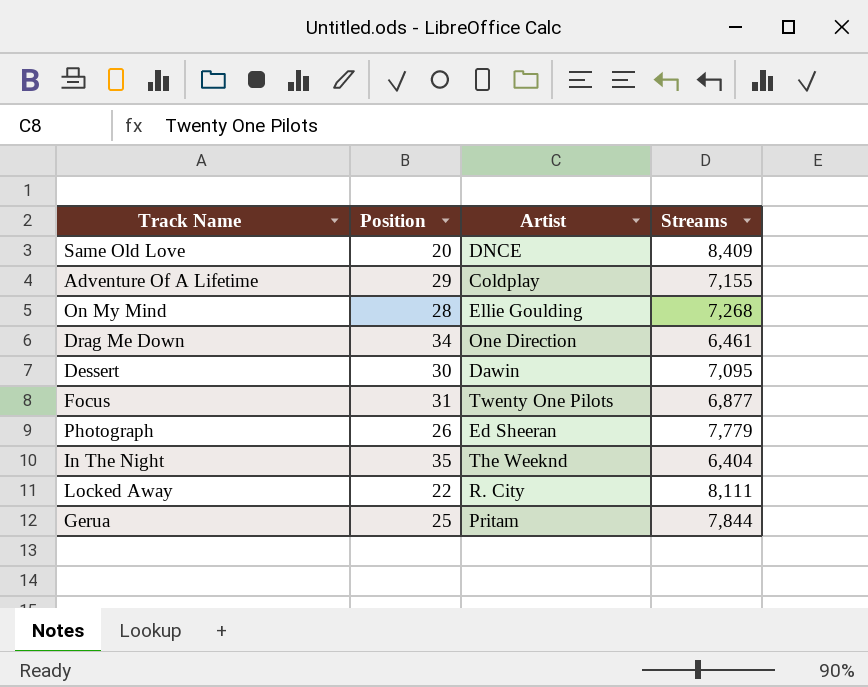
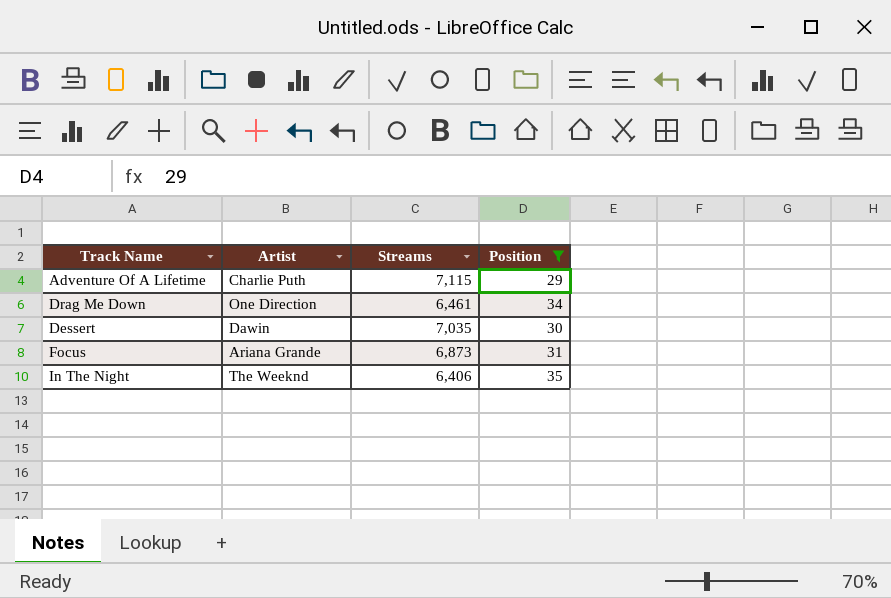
filter: none -> Position >= 29
column Position | position: 2 -> 4
Adventure Of A Lifetime | Artist: Coldplay -> Charlie Puth
Adventure Of A Lifetime | Streams: 7,155 -> 7,115
Dessert | Streams: 7,095 -> 7,035
Focus | Artist: Twenty One Pilots -> Ariana Grande
Focus | Streams: 6,877 -> 6,873
In The Night | Streams: 6,404 -> 6,406

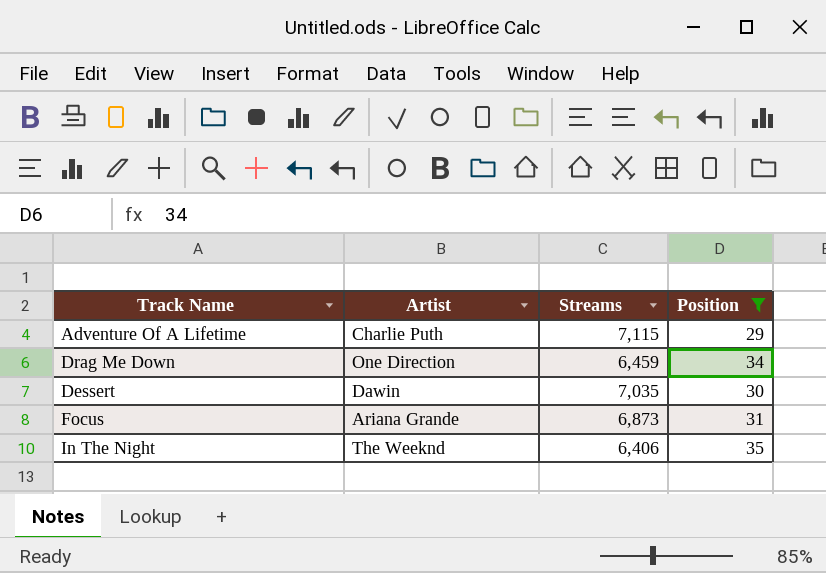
Drag Me Down | Streams: 6,461 -> 6,459

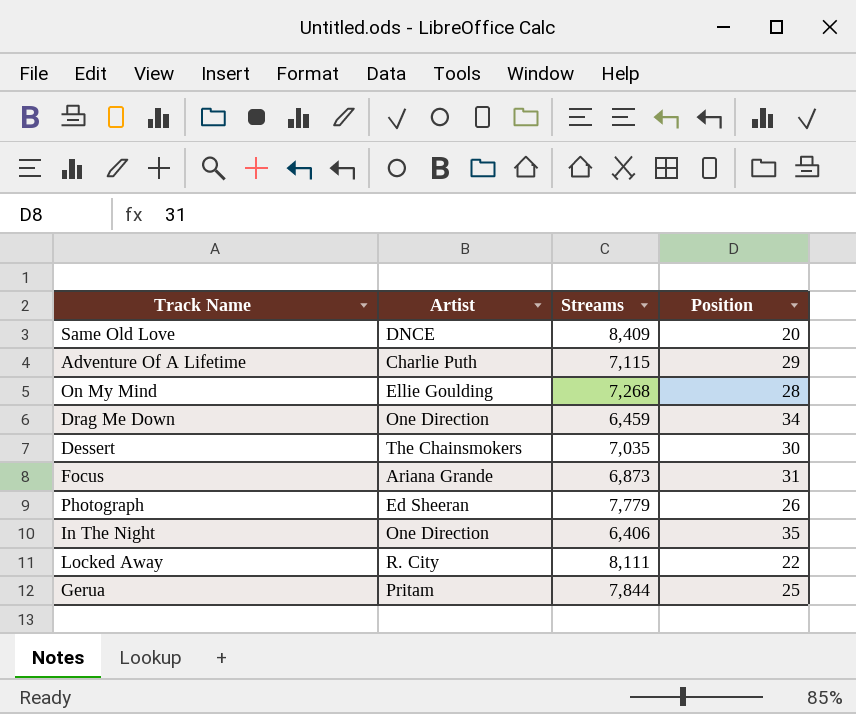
filter: Position >= 29 -> none
Dessert | Artist: Dawin -> The Chainsmokers
In The Night | Artist: The Weeknd -> One Direction

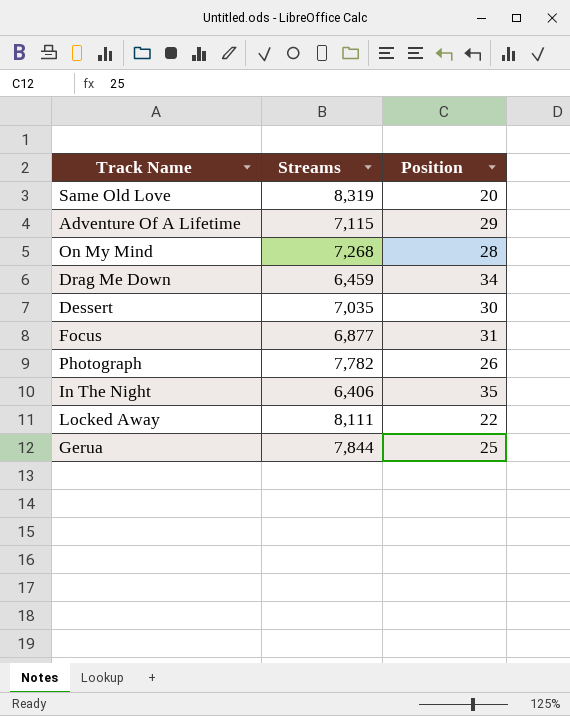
column Artist | position: 2 -> none
Same Old Love | Streams: 8,409 -> 8,319
Focus | Streams: 6,873 -> 6,877
Photograph | Streams: 7,779 -> 7,782

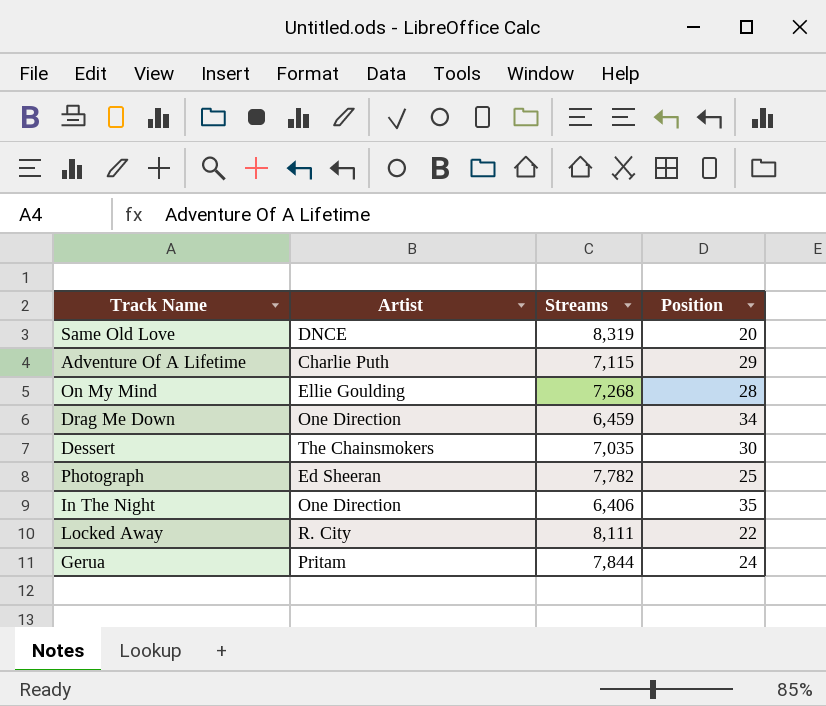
column Artist | position: none -> 2
row Focus: 6,877 | 31 -> none
Photograph | Position: 26 -> 25
Gerua | Position: 25 -> 24

